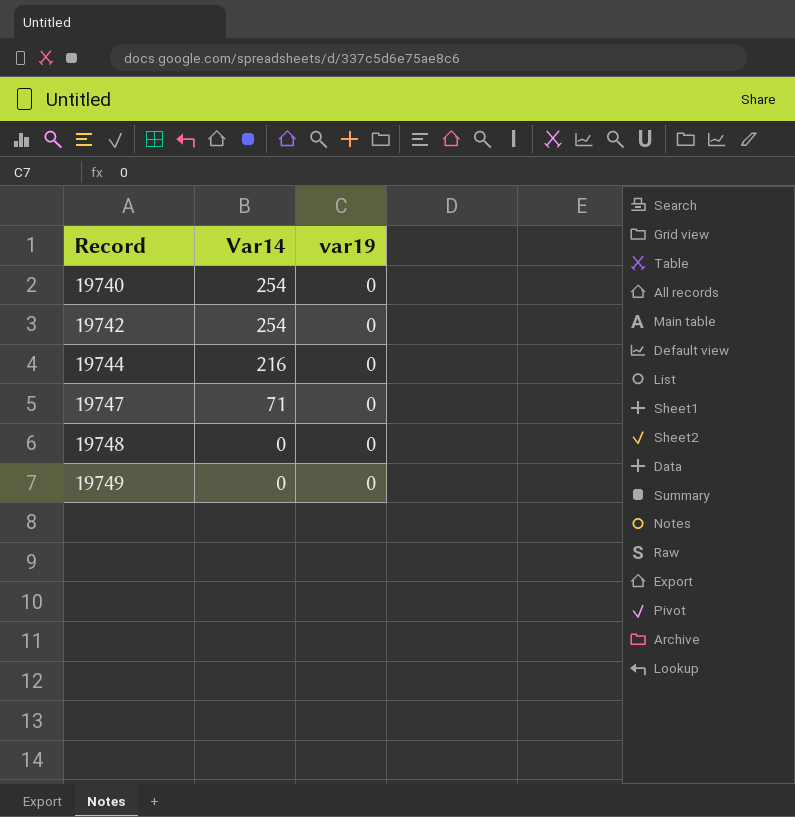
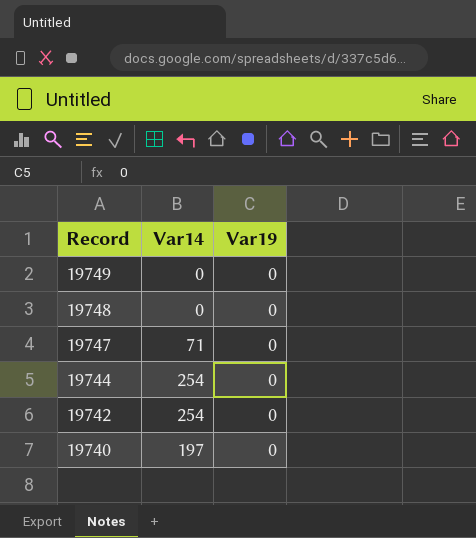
row order: Record ascending -> Record descending
column name: var19 -> Var19
19744 | Var14: 216 -> 254
19740 | Var14: 254 -> 197

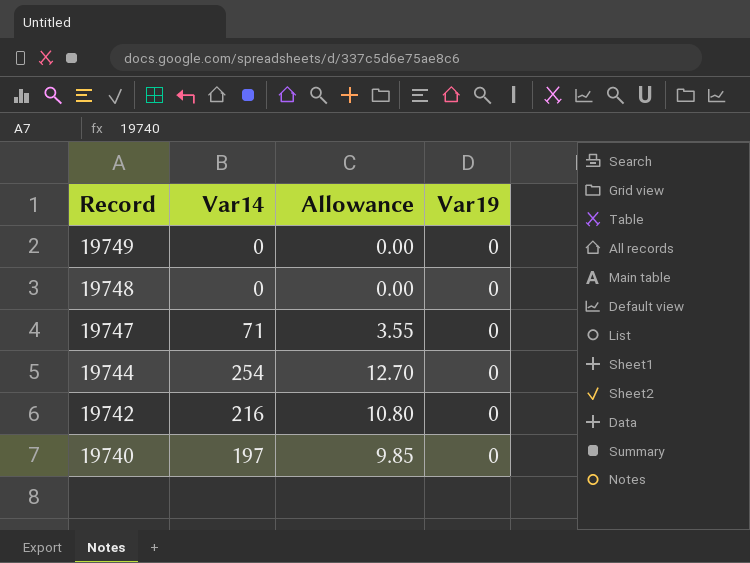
column Allowance | formula: none -> [Var14] * 0.05
19742 | Var14: 254 -> 216

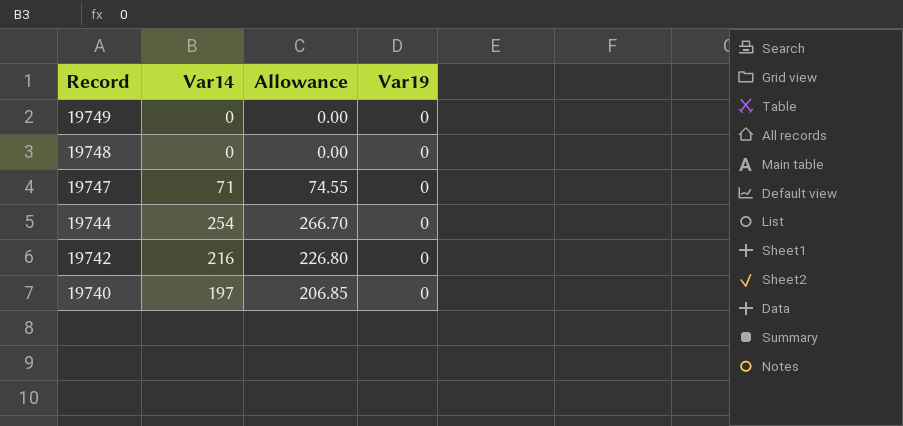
column Allowance | formula: [Var14] * 0.05 -> [Var14] * 1.05

